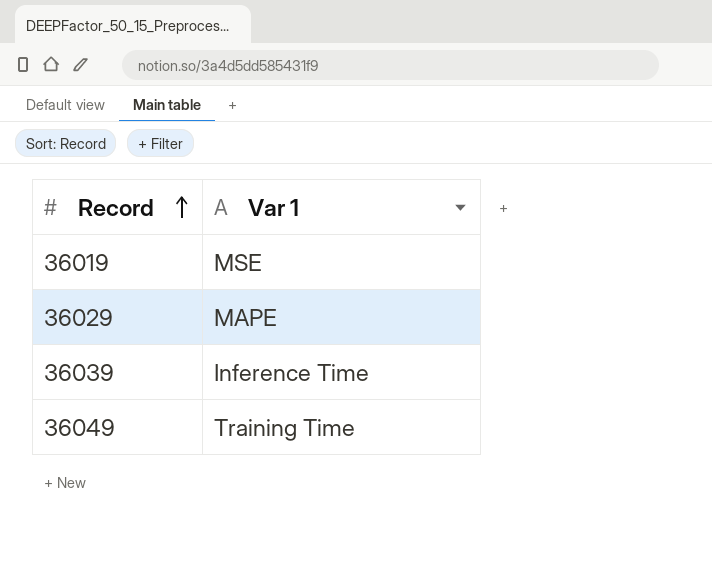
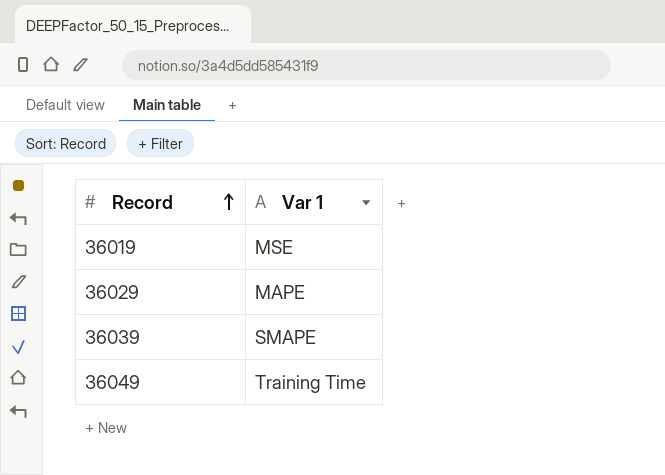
36039 | Var 1: Inference Time -> SMAPE

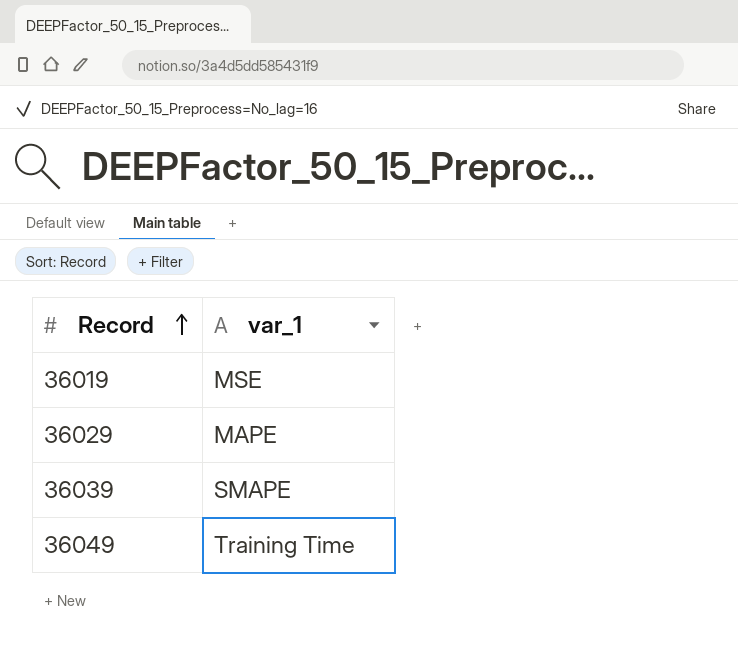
column name: Var 1 -> var_1

